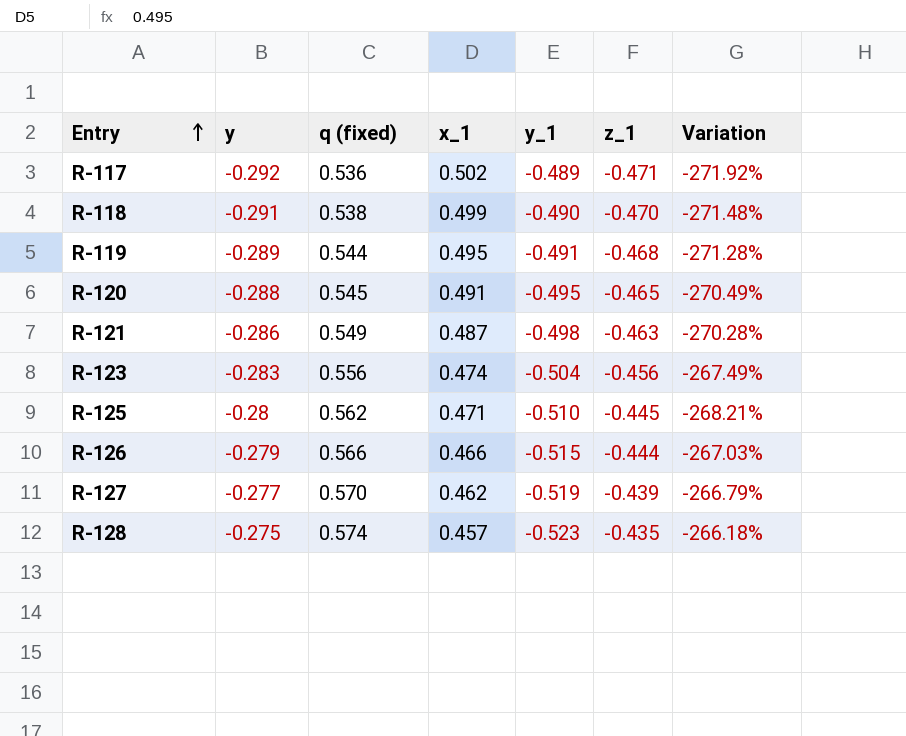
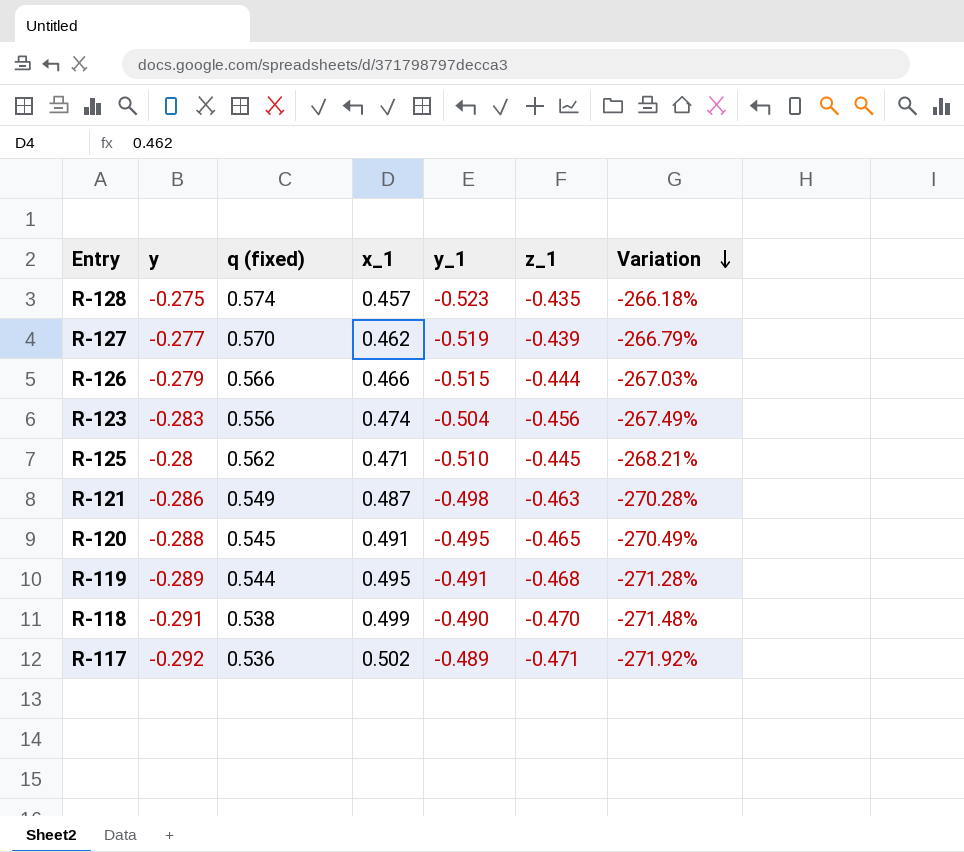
row order: Entry ascending -> Variation descending

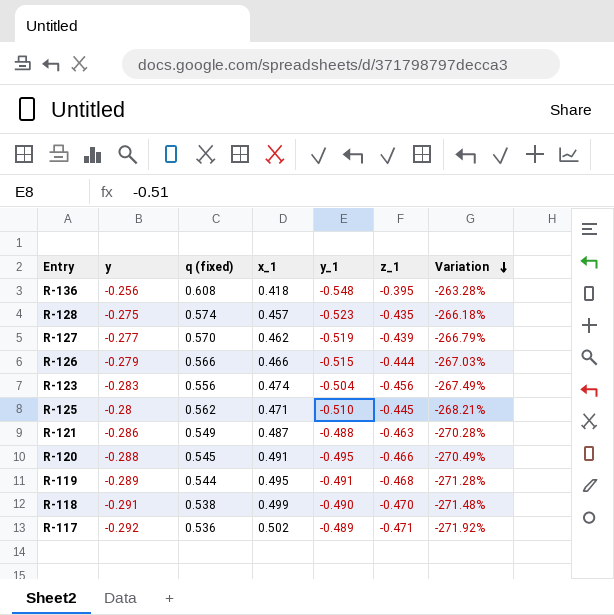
row R-136: none -> -0.256 | 0.608 | 0.418 | -0.548 | -0.395 | -263.28%
R-121 | y_1: -0.498 -> -0.488
R-120 | z_1: -0.465 -> -0.466

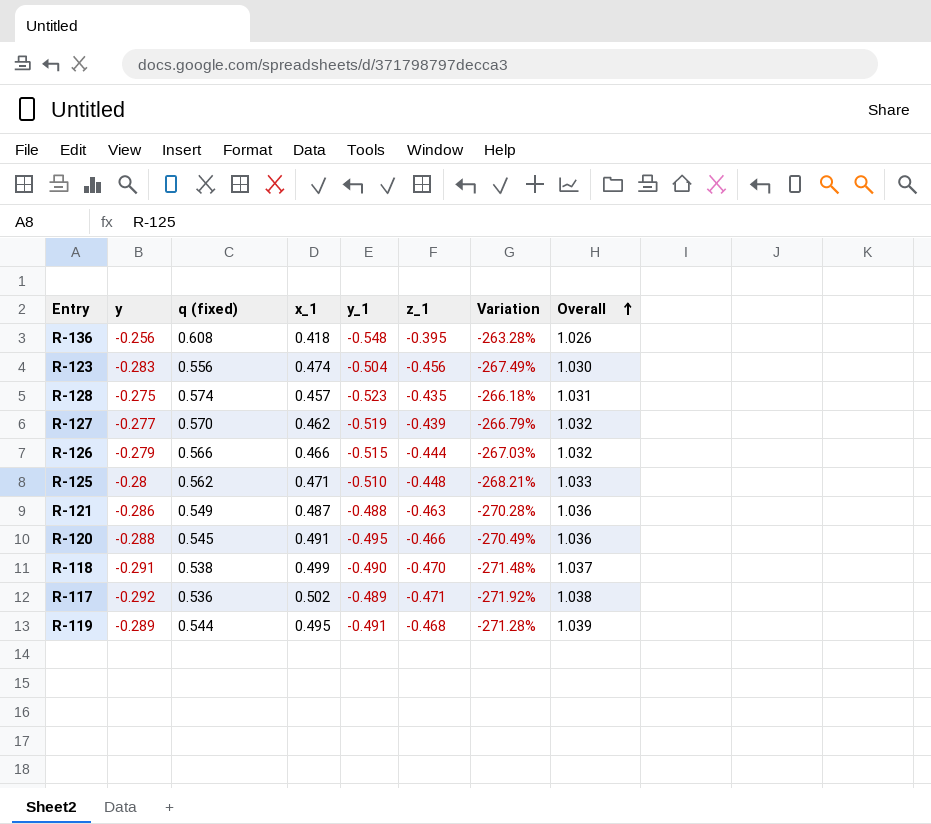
row order: Variation descending -> Overall ascending
column Overall | formula: none -> [q (fixed)] + [x_1]
R-125 | z_1: -0.445 -> -0.448

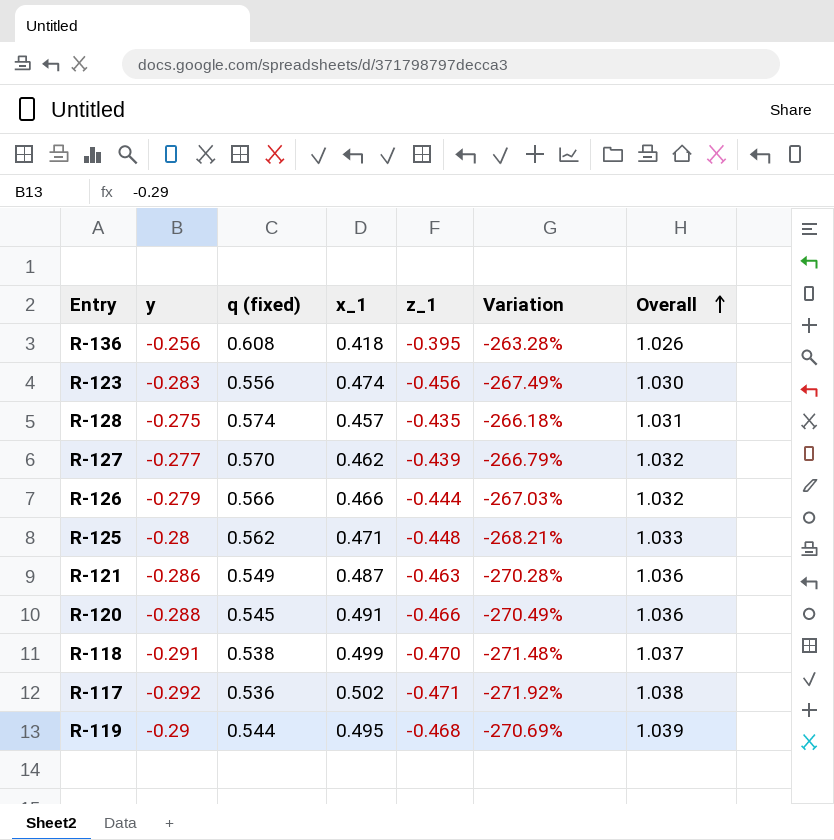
column y_1 | position: 5 -> none
R-119 | y: -0.289 -> -0.29
R-119 | Variation: -271.28% -> -270.69%

